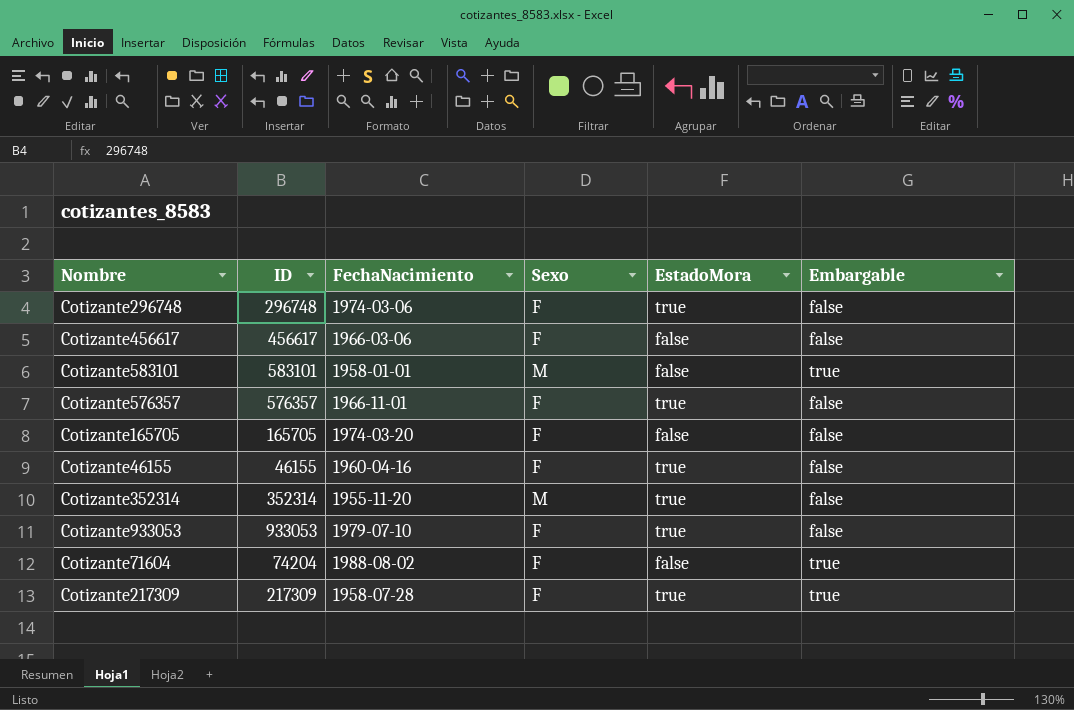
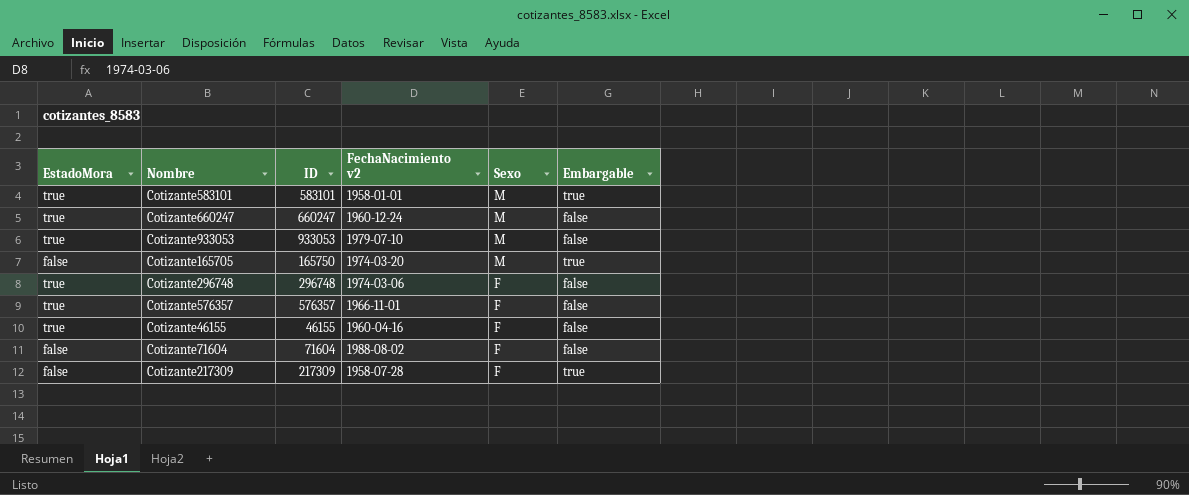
row order: none -> Sexo descending
column EstadoMora | position: 5 -> 1
column name: FechaNacimiento -> FechaNacimiento v2
row Cotizante456617: 456617 | 1966-03-06 | F | false | false -> none
row Cotizante352314: 352314 | 1955-11-20 | M | true | false -> none
Cotizante583101 | EstadoMora: false -> true
row Cotizante660247: none -> true | 660247 | 1960-12-24 | M | false
Cotizante933053 | Sexo: F -> M
Cotizante165705 | ID: 165705 -> 165750
Cotizante165705 | Sexo: F -> M
Cotizante165705 | Embargable: false -> true
Cotizante71604 | ID: 74204 -> 71604
Cotizante71604 | Embargable: true -> false
Cotizante217309 | EstadoMora: true -> false

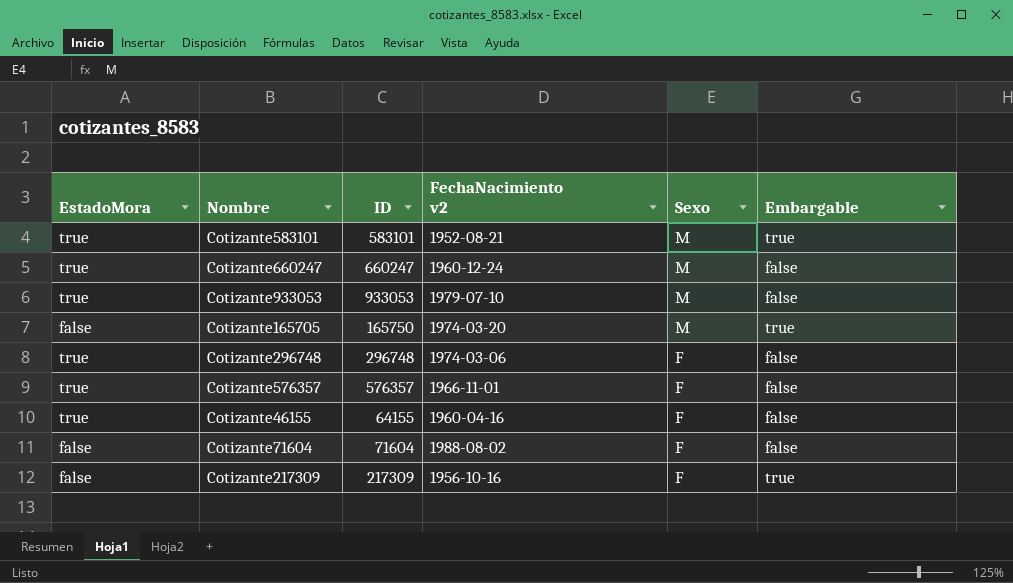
Cotizante583101 | FechaNacimiento v2: 1958-01-01 -> 1952-08-21
Cotizante46155 | ID: 46155 -> 64155
Cotizante217309 | FechaNacimiento v2: 1958-07-28 -> 1956-10-16

